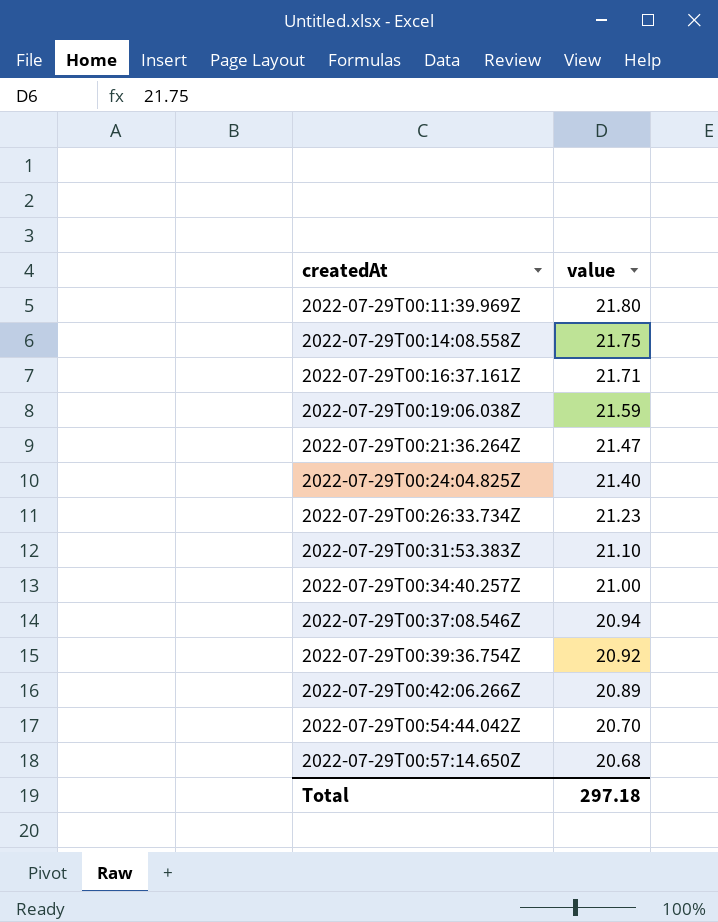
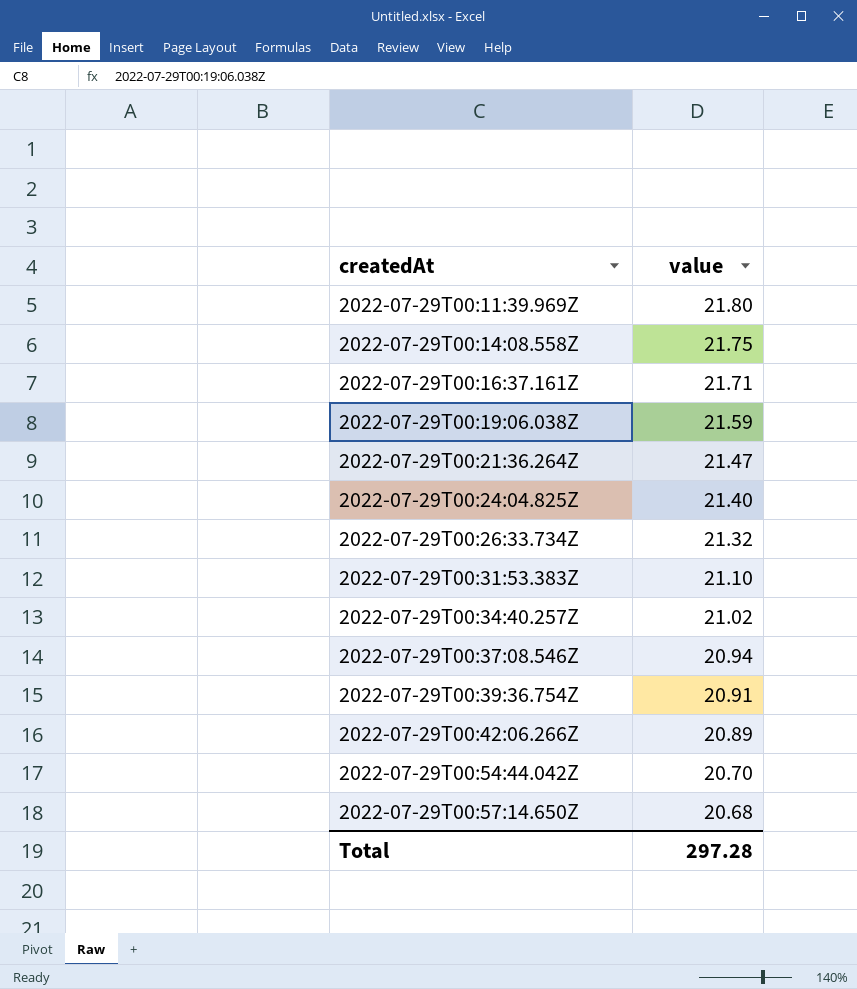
2022-07-29T00:26:33.734Z | value: 21.23 -> 21.32
2022-07-29T00:34:40.257Z | value: 21.00 -> 21.02
2022-07-29T00:39:36.754Z | value: 20.92 -> 20.91
Total | value: 297.18 -> 297.28

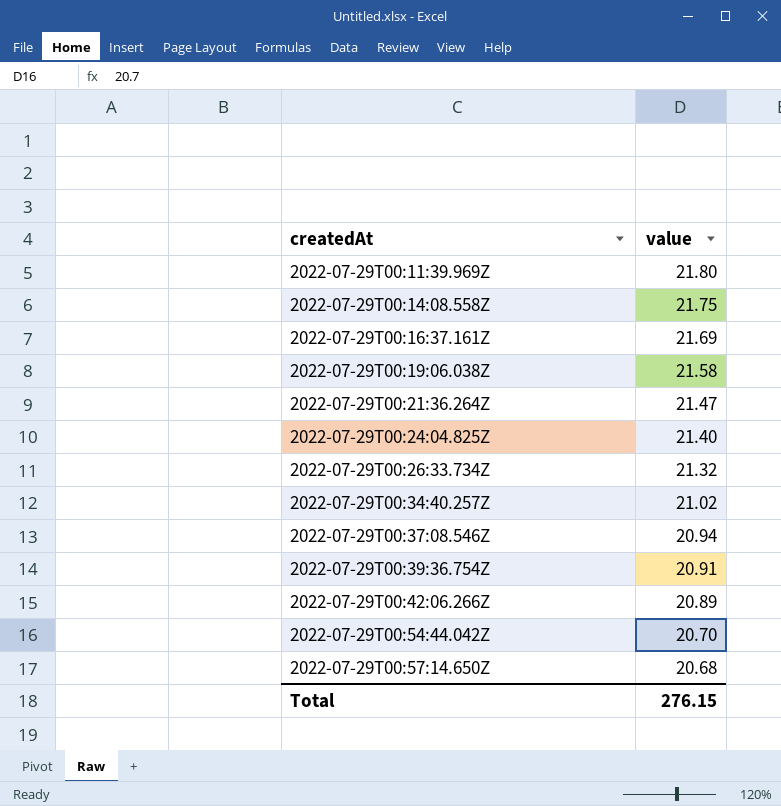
row 2022-07-29T00:31:53.383Z: 21.10 -> none
2022-07-29T00:16:37.161Z | value: 21.71 -> 21.69
2022-07-29T00:19:06.038Z | value: 21.59 -> 21.58
Total | value: 297.28 -> 276.15

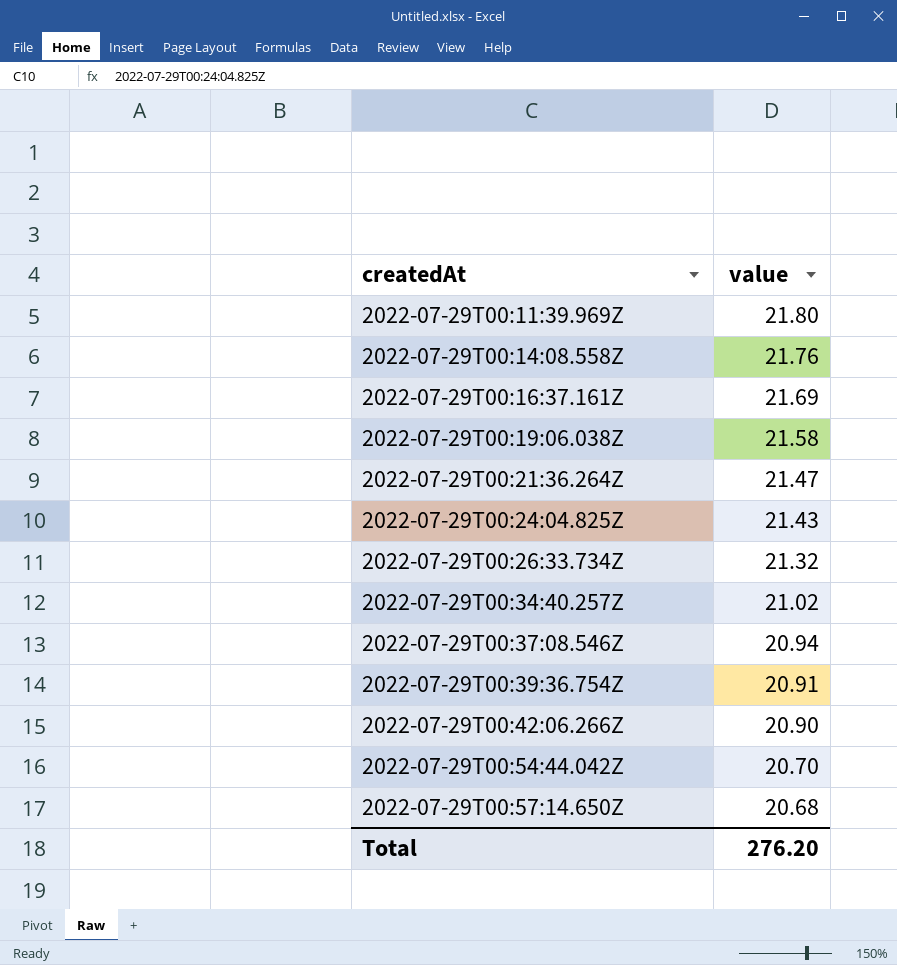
2022-07-29T00:14:08.558Z | value: 21.75 -> 21.76
2022-07-29T00:24:04.825Z | value: 21.40 -> 21.43
2022-07-29T00:42:06.266Z | value: 20.89 -> 20.90
Total | value: 276.15 -> 276.20

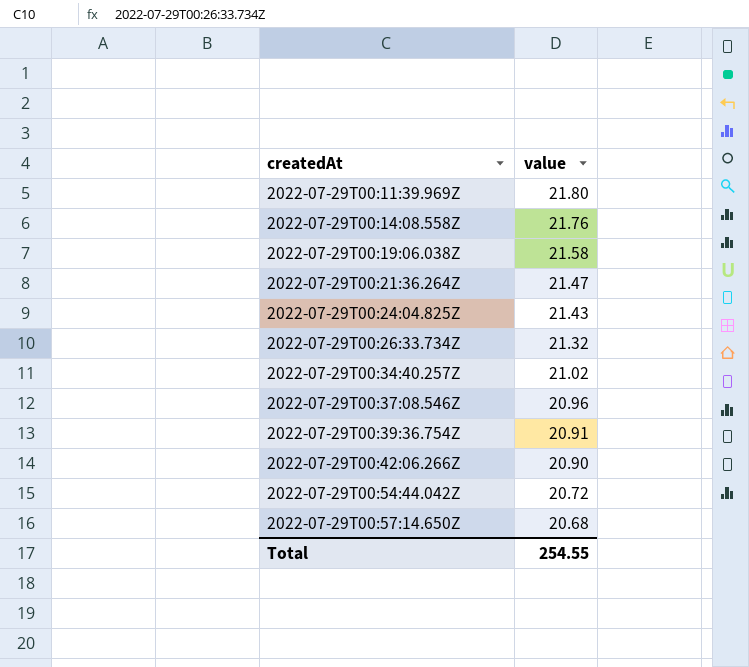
row 2022-07-29T00:16:37.161Z: 21.69 -> none
2022-07-29T00:37:08.546Z | value: 20.94 -> 20.96
2022-07-29T00:54:44.042Z | value: 20.70 -> 20.72
Total | value: 276.20 -> 254.55

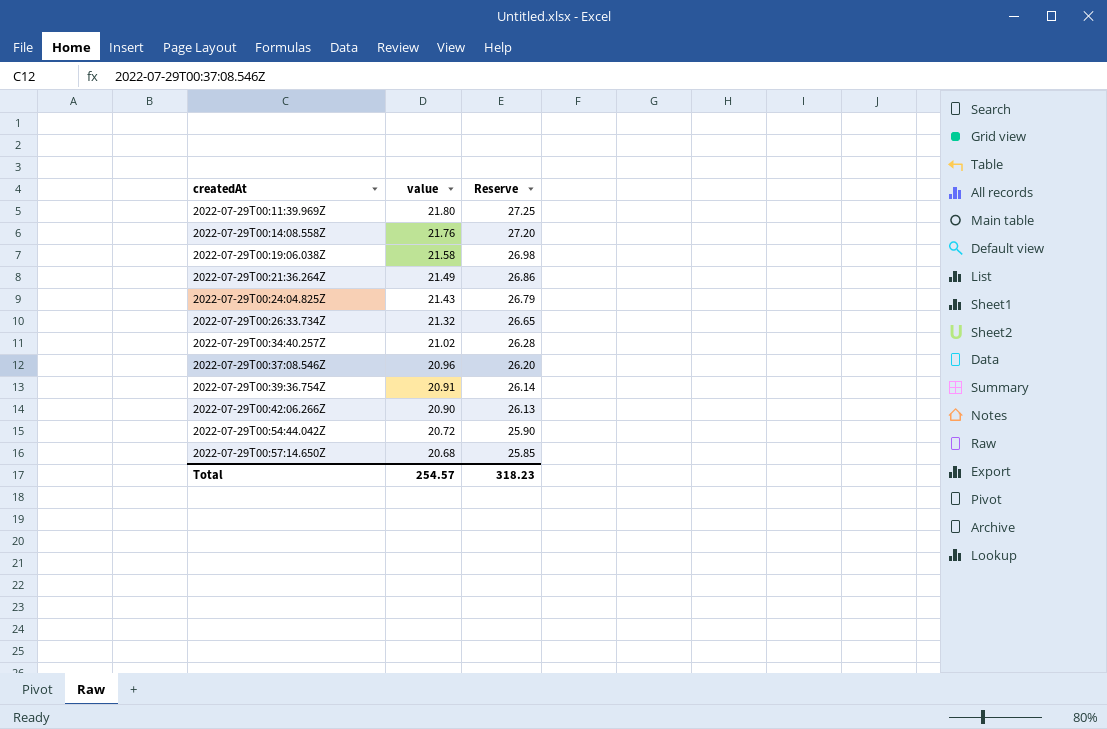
column Reserve | formula: none -> [value] * 1.25
2022-07-29T00:21:36.264Z | value: 21.47 -> 21.49
Total | value: 254.55 -> 254.57

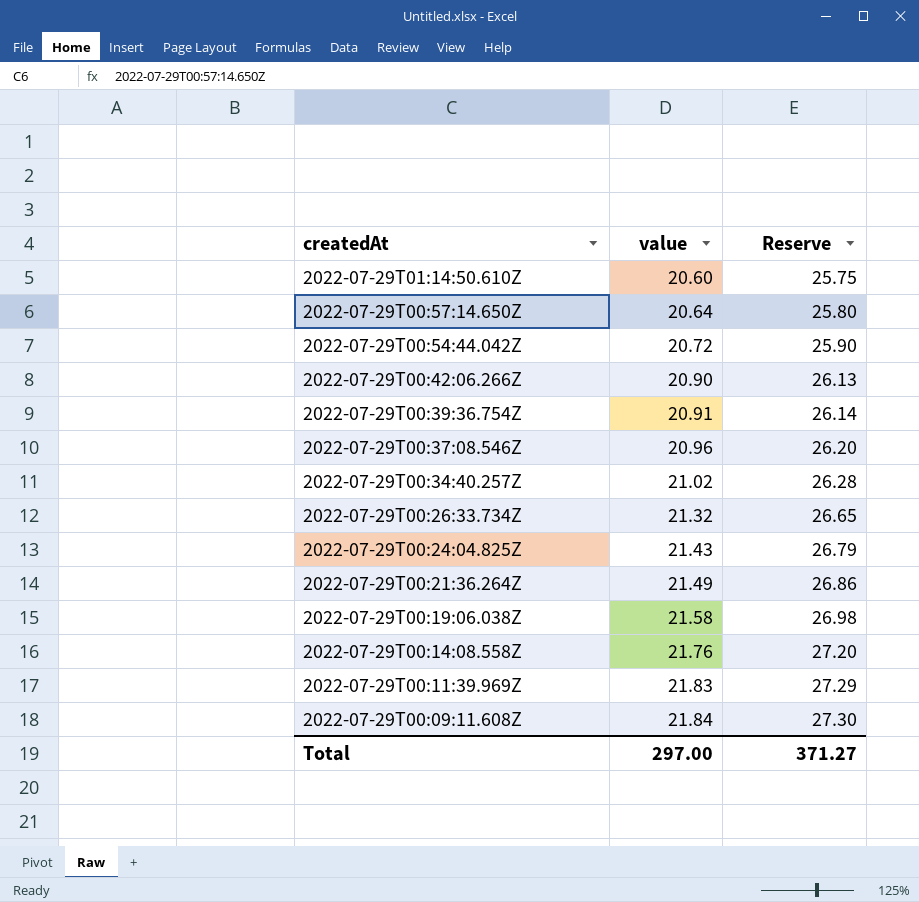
row order: createdAt ascending -> createdAt descending
row 2022-07-29T01:14:50.610Z: none -> 20.60 | 25.75
2022-07-29T00:57:14.650Z | value: 20.68 -> 20.64
2022-07-29T00:57:14.650Z | Reserve: 25.85 -> 25.80
2022-07-29T00:11:39.969Z | value: 21.80 -> 21.83
2022-07-29T00:11:39.969Z | Reserve: 27.25 -> 27.29
row 2022-07-29T00:09:11.608Z: none -> 21.84 | 27.30
Total | value: 254.57 -> 297.00
Total | Reserve: 318.23 -> 371.27

